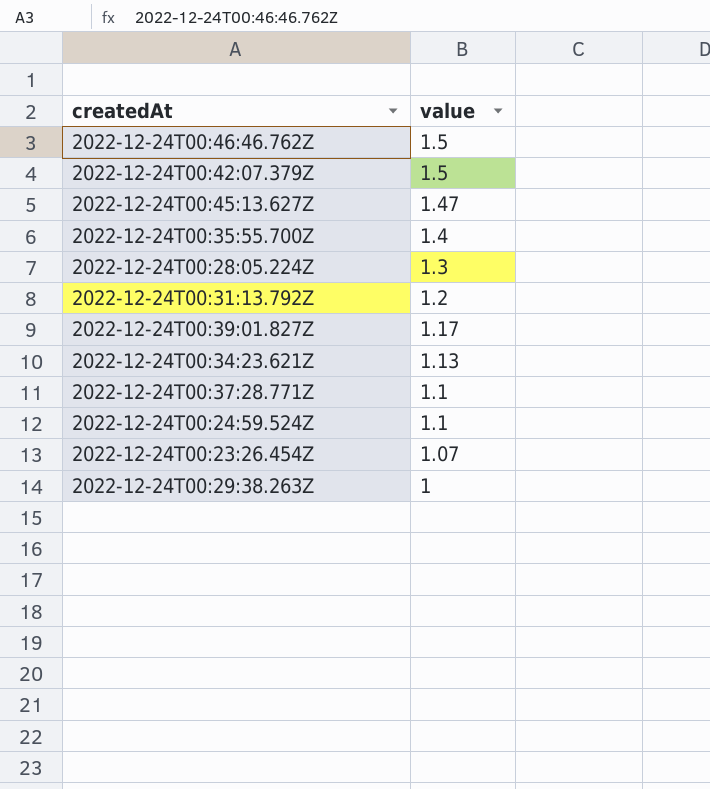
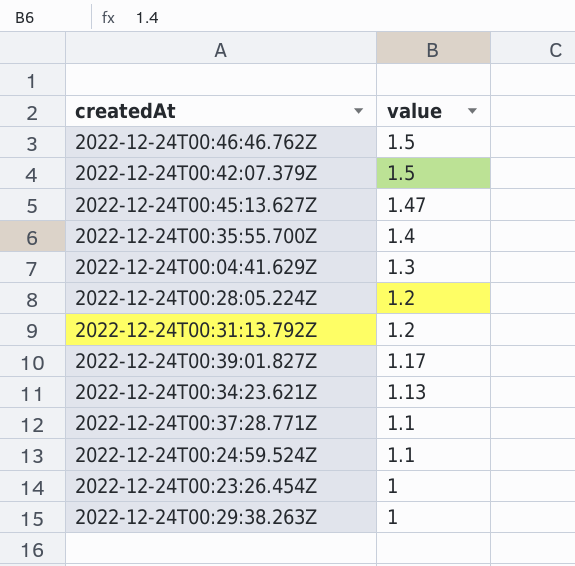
row 2022-12-24T00:04:41.629Z: none -> 1.3
2022-12-24T00:28:05.224Z | value: 1.3 -> 1.2
2022-12-24T00:23:26.454Z | value: 1.07 -> 1

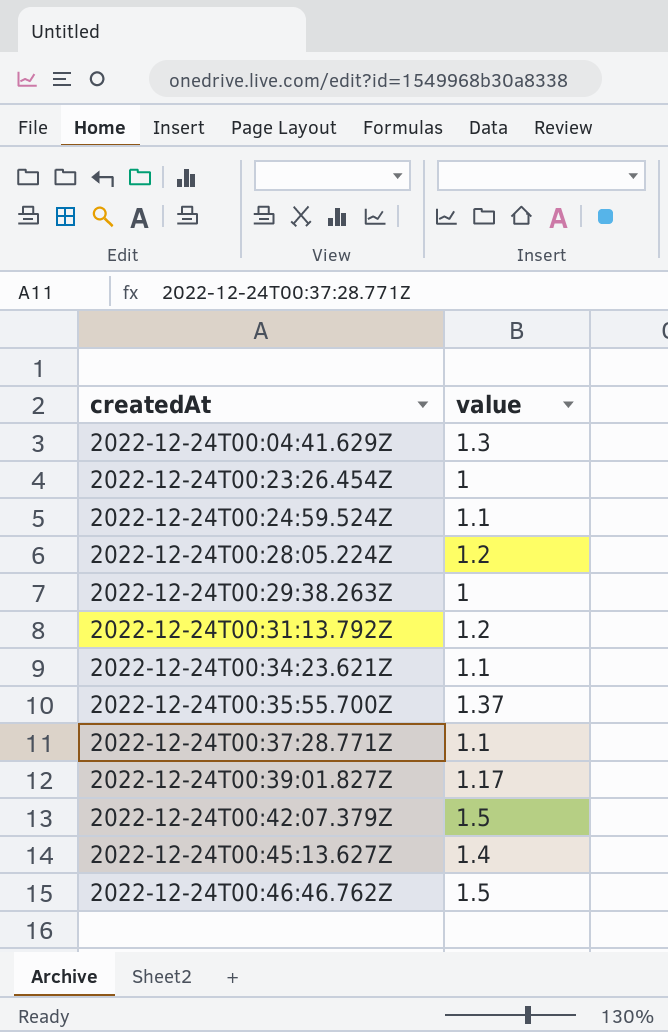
row order: value descending -> createdAt ascending
2022-12-24T00:34:23.621Z | value: 1.13 -> 1.1
2022-12-24T00:35:55.700Z | value: 1.4 -> 1.37
2022-12-24T00:45:13.627Z | value: 1.47 -> 1.4

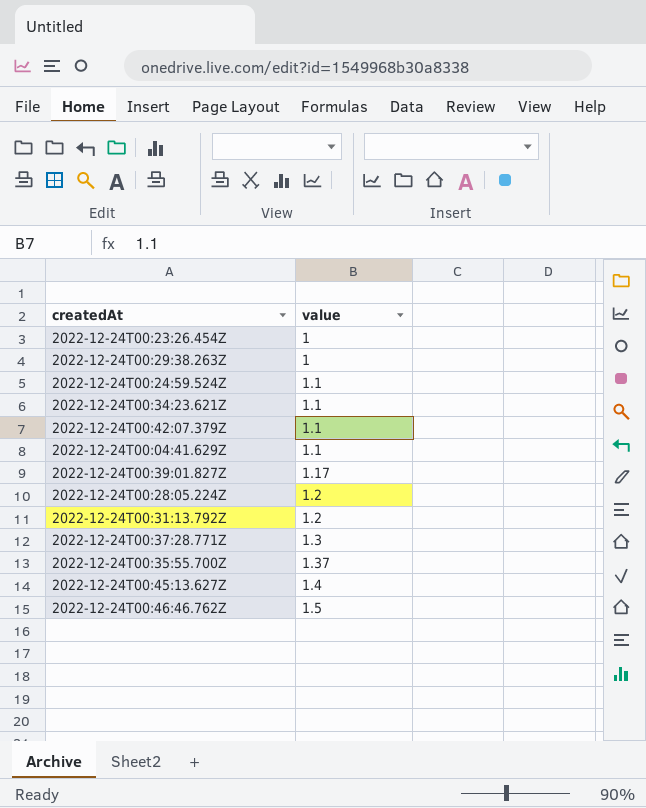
row order: createdAt ascending -> value ascending
2022-12-24T00:42:07.379Z | value: 1.5 -> 1.1
2022-12-24T00:04:41.629Z | value: 1.3 -> 1.1
2022-12-24T00:37:28.771Z | value: 1.1 -> 1.3

